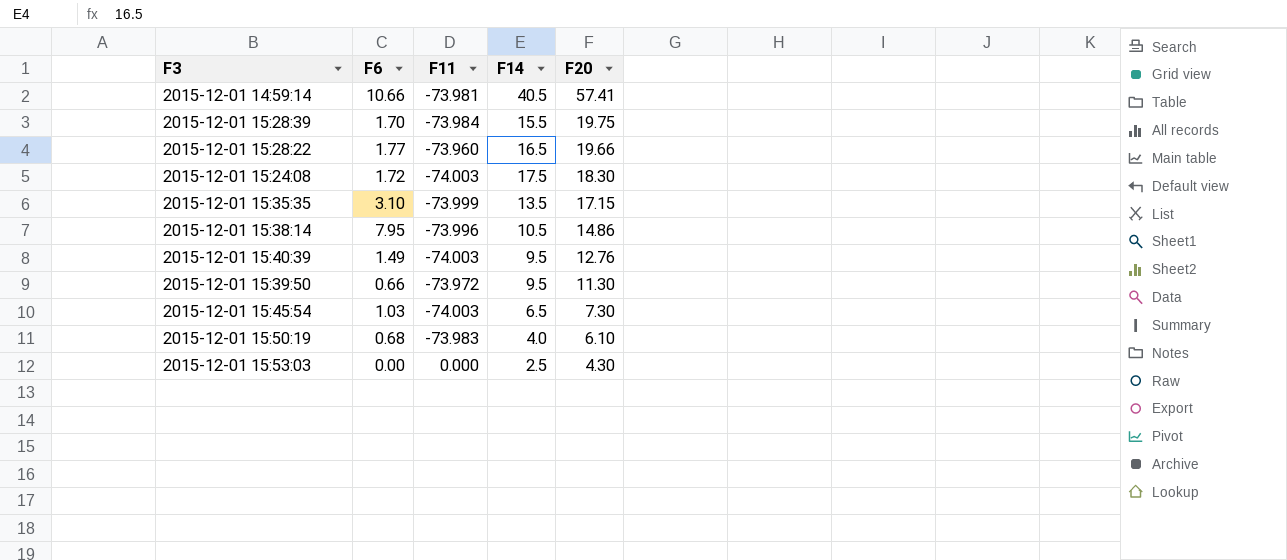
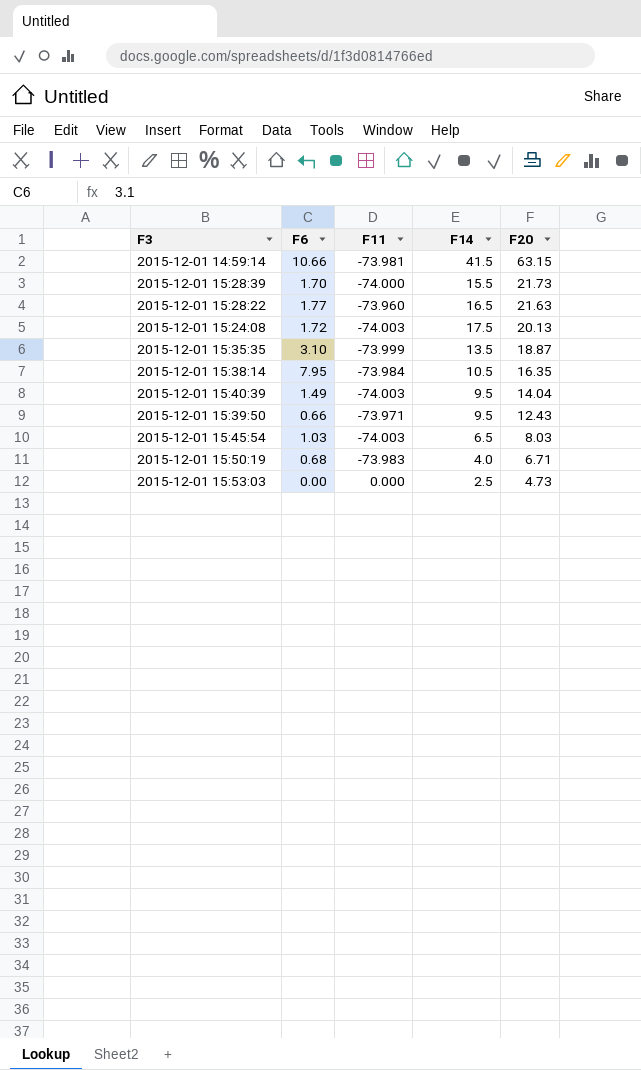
2015-12-01 14:59:14 | F14: 40.5 -> 41.5
2015-12-01 14:59:14 | F20: 57.41 -> 63.15
2015-12-01 15:28:39 | F11: -73.984 -> -74.000
2015-12-01 15:28:39 | F20: 19.75 -> 21.73
2015-12-01 15:28:22 | F20: 19.66 -> 21.63
2015-12-01 15:24:08 | F20: 18.30 -> 20.13
2015-12-01 15:35:35 | F20: 17.15 -> 18.87
2015-12-01 15:38:14 | F11: -73.996 -> -73.984
2015-12-01 15:38:14 | F20: 14.86 -> 16.35
2015-12-01 15:40:39 | F20: 12.76 -> 14.04
2015-12-01 15:39:50 | F11: -73.972 -> -73.971
2015-12-01 15:39:50 | F20: 11.30 -> 12.43
2015-12-01 15:45:54 | F20: 7.30 -> 8.03
2015-12-01 15:50:19 | F20: 6.10 -> 6.71
2015-12-01 15:53:03 | F20: 4.30 -> 4.73

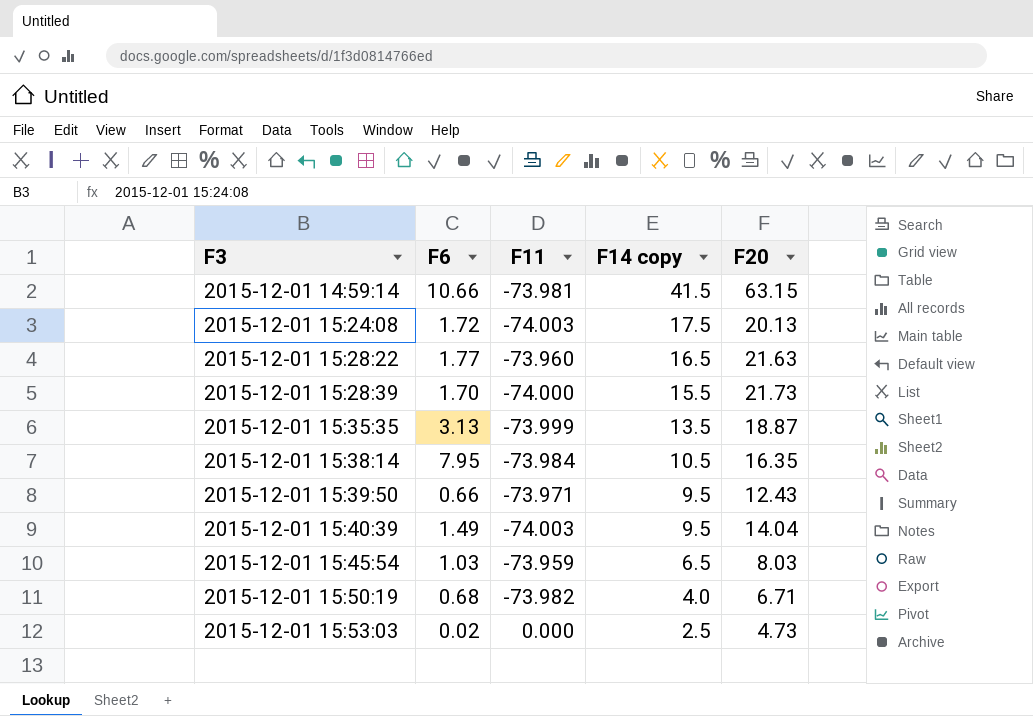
row order: F20 descending -> F3 ascending
column name: F14 -> F14 copy
2015-12-01 15:35:35 | F6: 3.10 -> 3.13
2015-12-01 15:45:54 | F11: -74.003 -> -73.959
2015-12-01 15:50:19 | F11: -73.983 -> -73.982
2015-12-01 15:53:03 | F6: 0.00 -> 0.02

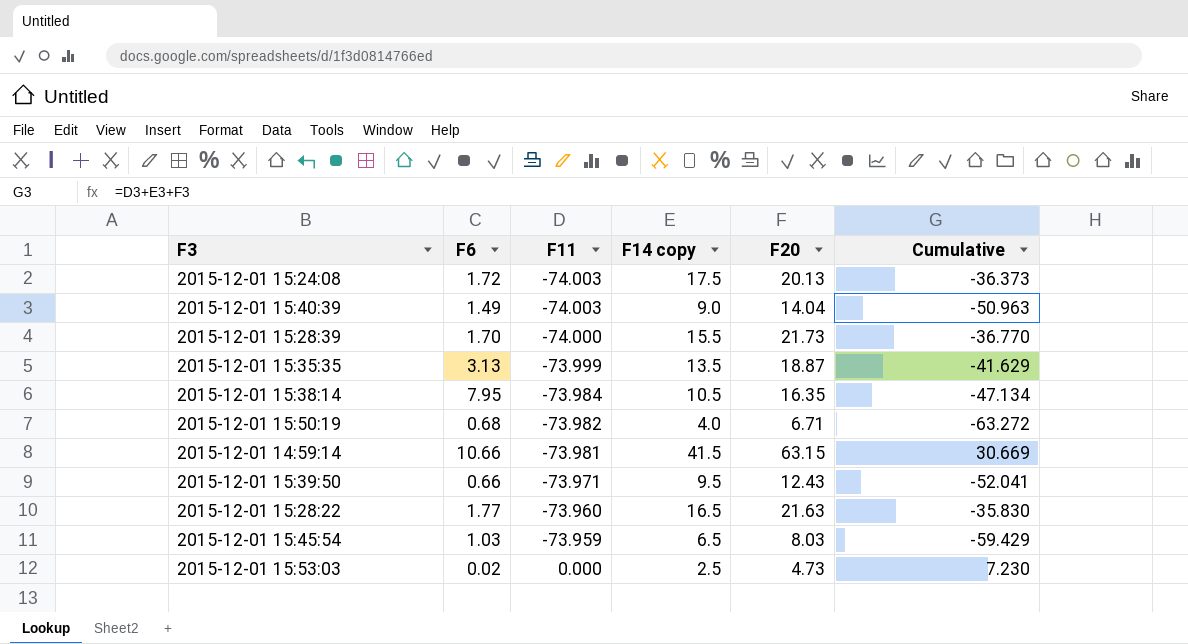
row order: F3 ascending -> F11 ascending
column Cumulative | formula: none -> [F11] + [F14 copy] + [F20]
2015-12-01 15:40:39 | F14 copy: 9.5 -> 9.0

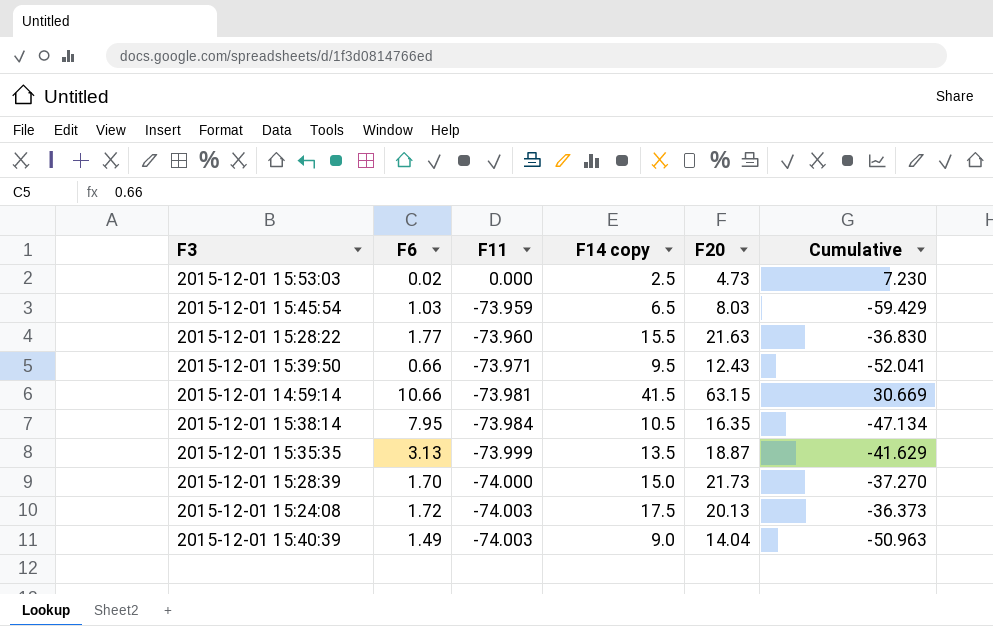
row order: F11 ascending -> F11 descending
row 2015-12-01 15:50:19: 0.68 | -73.982 | 4.0 | 6.71 | -63.272 -> none
2015-12-01 15:28:22 | F14 copy: 16.5 -> 15.5
2015-12-01 15:28:22 | Cumulative: -35.830 -> -36.830
2015-12-01 15:28:39 | F14 copy: 15.5 -> 15.0
2015-12-01 15:28:39 | Cumulative: -36.770 -> -37.270

